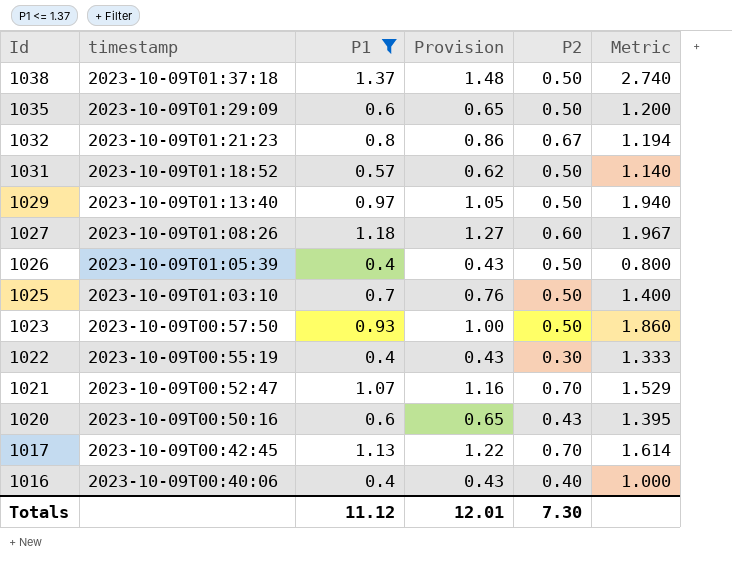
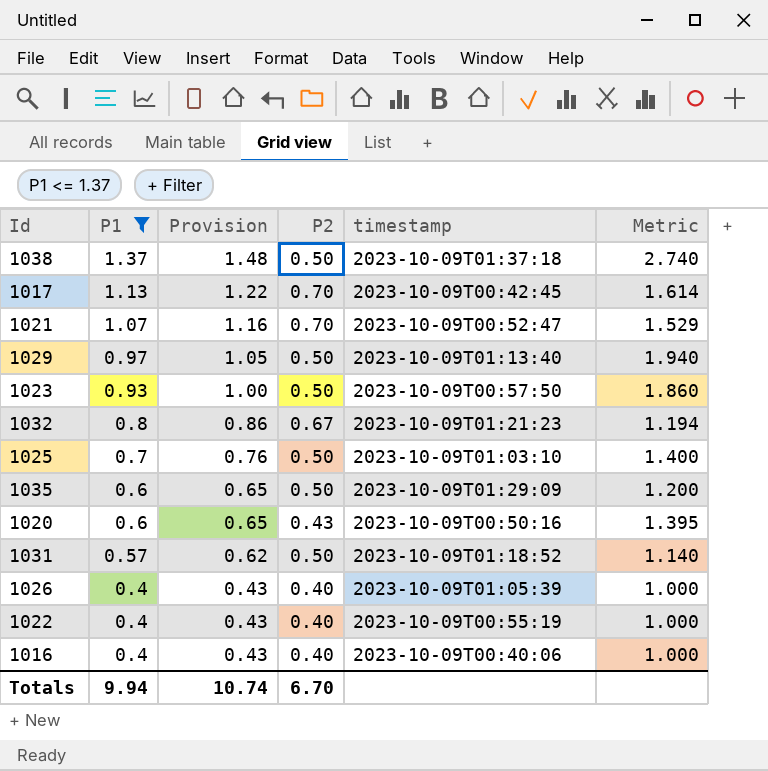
row order: Id descending -> P1 descending
column timestamp | position: 2 -> 5
row 1027: 2023-10-09T01:08:26 | 1.18 | 1.27 | 0.60 | 1.967 -> none
1026 | P2: 0.50 -> 0.40
1026 | Metric: 0.800 -> 1.000
1022 | P2: 0.30 -> 0.40
1022 | Metric: 1.333 -> 1.000
Totals | P1: 11.12 -> 9.94
Totals | Provision: 12.01 -> 10.74
Totals | P2: 7.30 -> 6.70

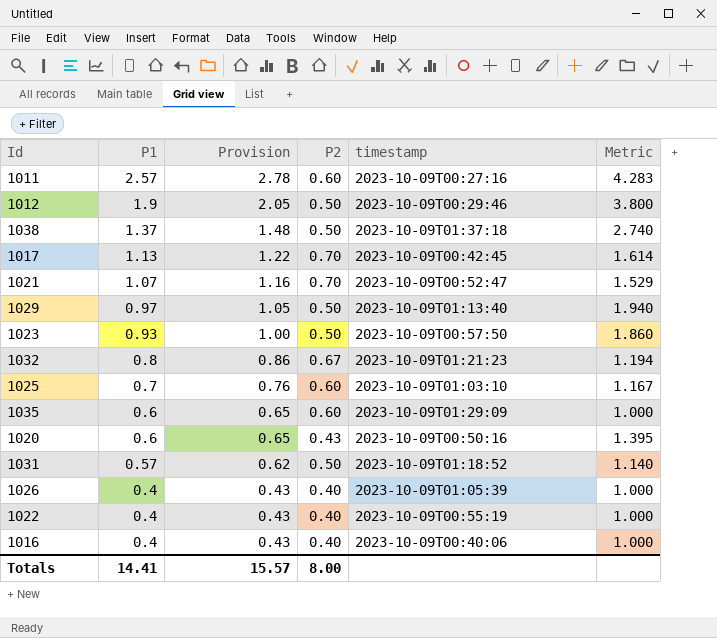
filter: P1 <= 1.37 -> none
1025 | P2: 0.50 -> 0.60
1025 | Metric: 1.400 -> 1.167
1035 | P2: 0.50 -> 0.60
1035 | Metric: 1.200 -> 1.000
Totals | P1: 9.94 -> 14.41
Totals | Provision: 10.74 -> 15.57
Totals | P2: 6.70 -> 8.00

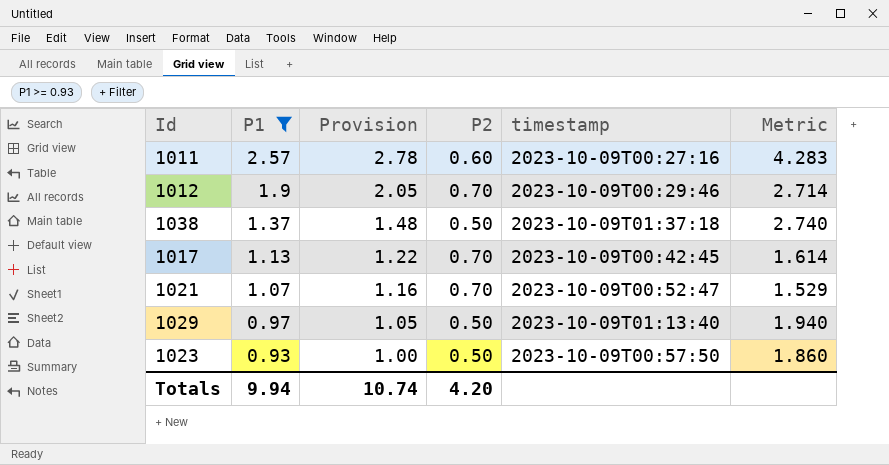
filter: none -> P1 >= 0.93
1012 | P2: 0.50 -> 0.70
1012 | Metric: 3.800 -> 2.714
Totals | P1: 14.41 -> 9.94
Totals | Provision: 15.57 -> 10.74
Totals | P2: 8.00 -> 4.20

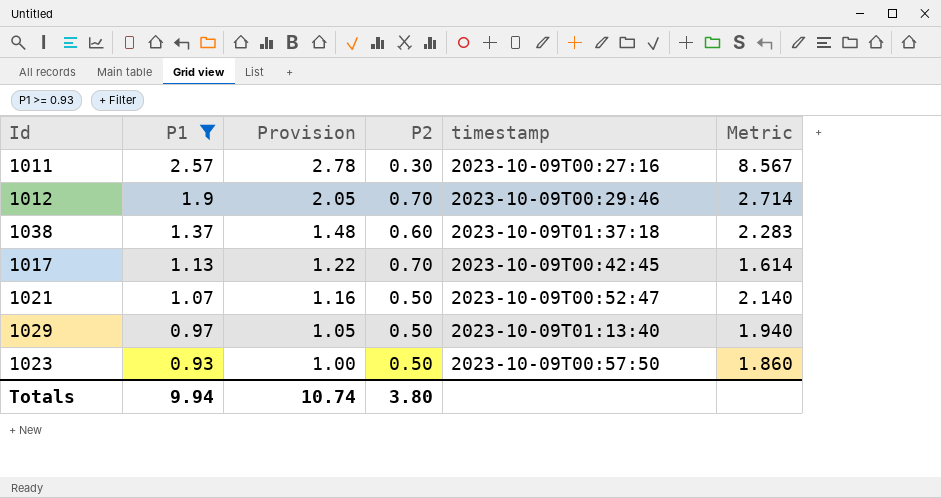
1011 | P2: 0.60 -> 0.30
1011 | Metric: 4.283 -> 8.567
1038 | P2: 0.50 -> 0.60
1038 | Metric: 2.740 -> 2.283
1021 | P2: 0.70 -> 0.50
1021 | Metric: 1.529 -> 2.140
Totals | P2: 4.20 -> 3.80

